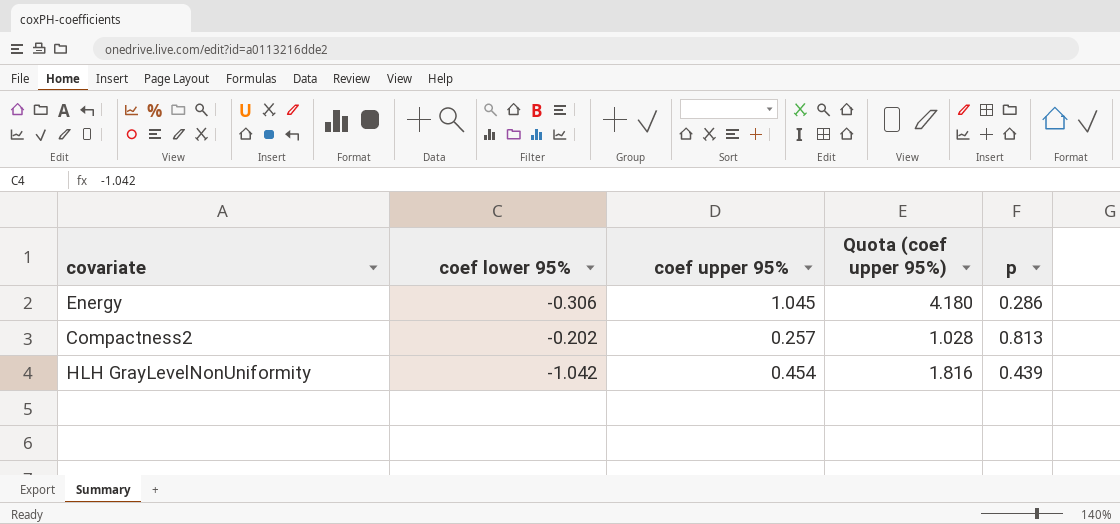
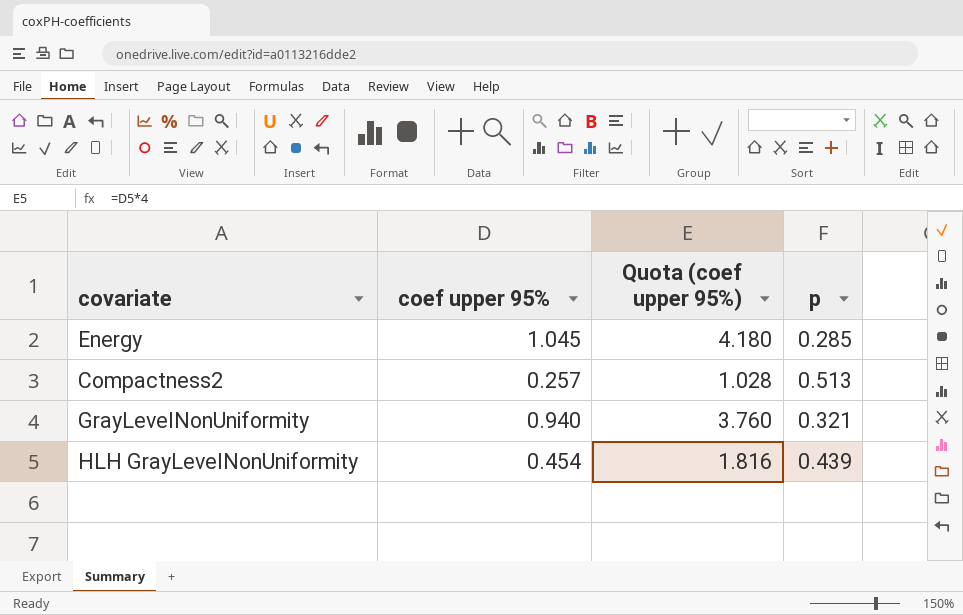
column coef lower 95% | position: 2 -> none
Energy | p: 0.286 -> 0.285
Compactness2 | p: 0.813 -> 0.513
row GrayLevelNonUniformity: none -> 0.940 | 3.760 | 0.321

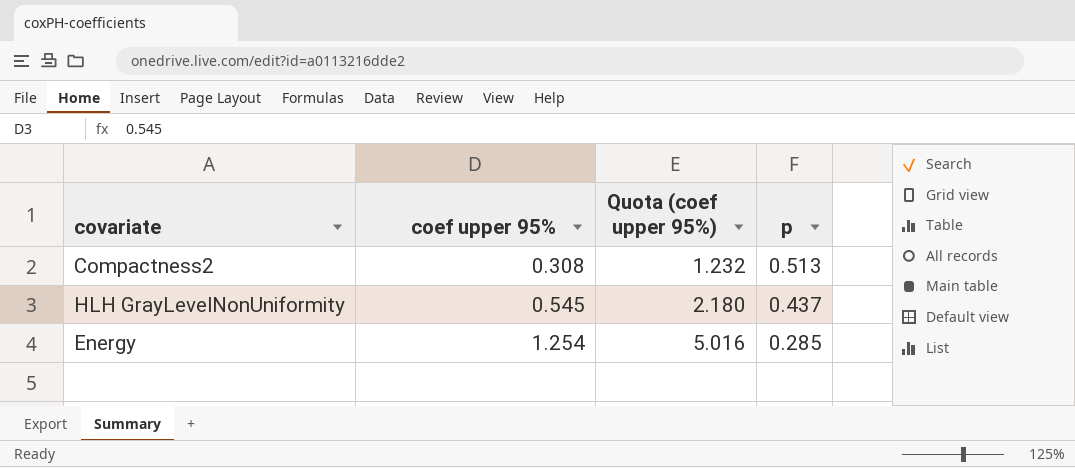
row order: none -> coef upper 95% ascending
row GrayLevelNonUniformity: 0.940 | 3.760 | 0.321 -> none
Compactness2 | coef upper 95%: 0.257 -> 0.308
Compactness2 | Quota (coef upper 95%): 1.028 -> 1.232
HLH GrayLevelNonUniformity | coef upper 95%: 0.454 -> 0.545
HLH GrayLevelNonUniformity | Quota (coef upper 95%): 1.816 -> 2.180
HLH GrayLevelNonUniformity | p: 0.439 -> 0.437
Energy | coef upper 95%: 1.045 -> 1.254
Energy | Quota (coef upper 95%): 4.180 -> 5.016

